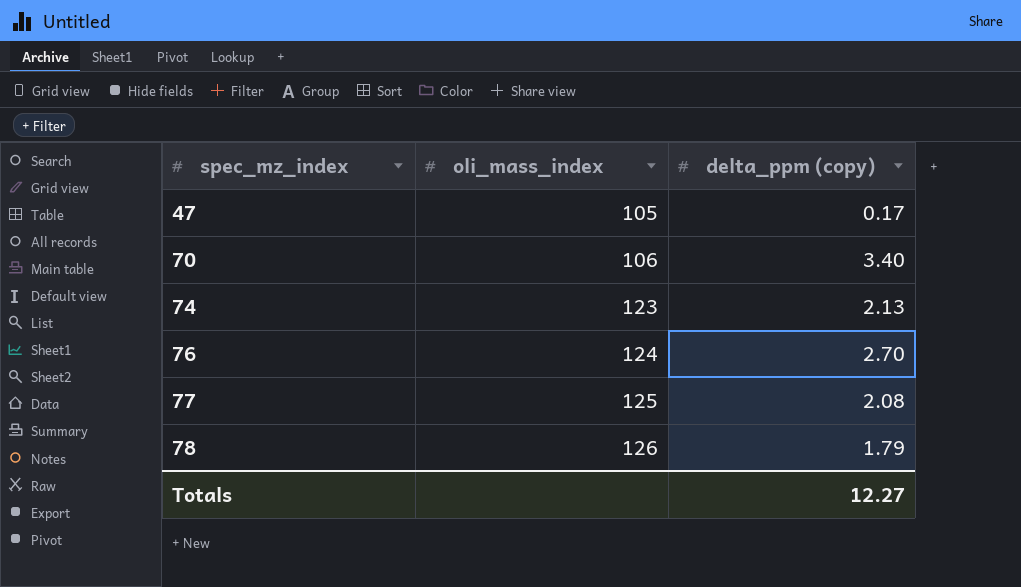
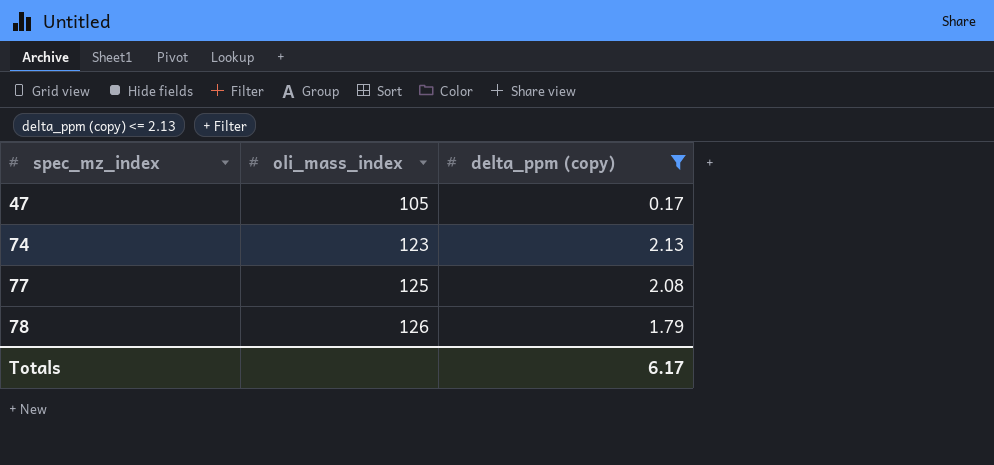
filter: none -> delta_ppm (copy) <= 2.13
Totals | delta_ppm (copy): 12.27 -> 6.17

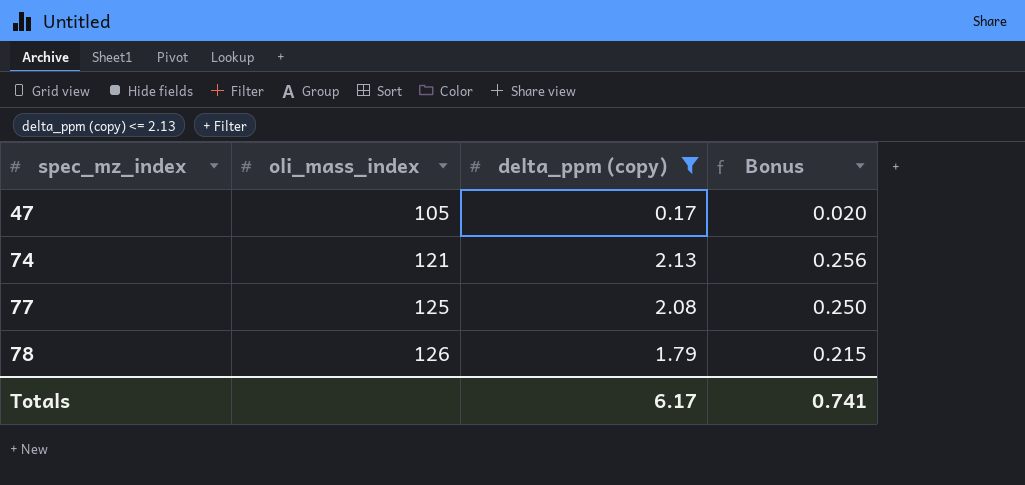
column Bonus | formula: none -> [delta_ppm (copy)] * 0.12
74 | oli_mass_index: 123 -> 121

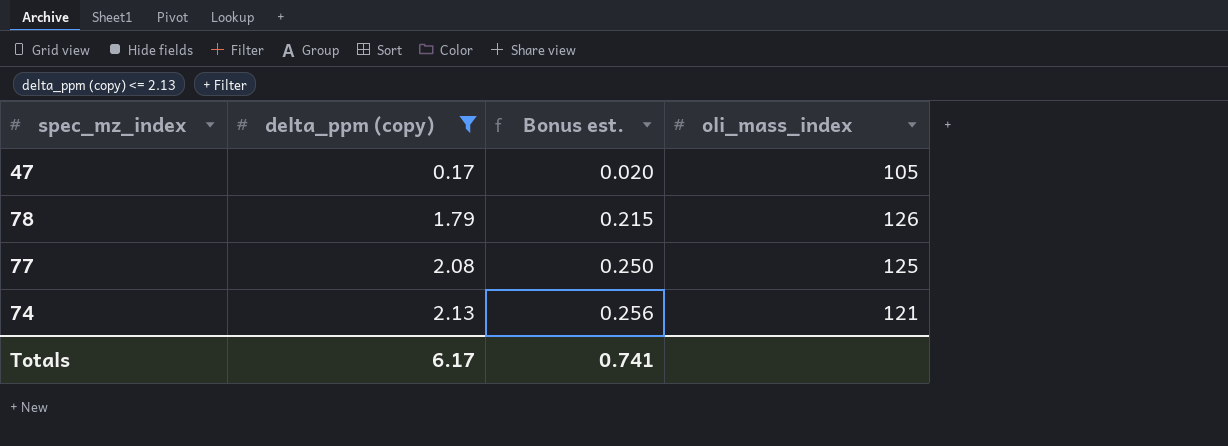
row order: spec_mz_index ascending -> delta_ppm (copy) ascending
column name: Bonus -> Bonus est.
column oli_mass_index | position: 2 -> 4

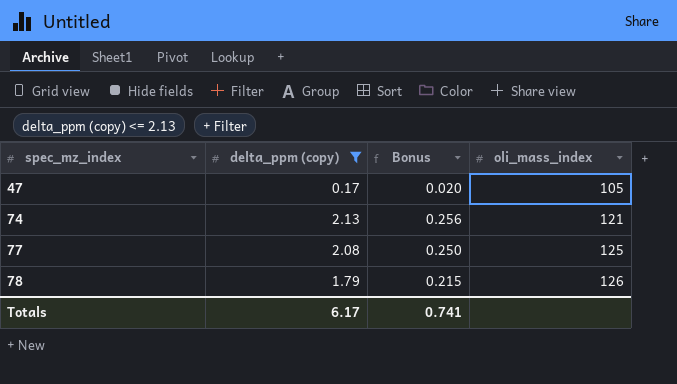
row order: delta_ppm (copy) ascending -> spec_mz_index ascending
column name: Bonus est. -> Bonus

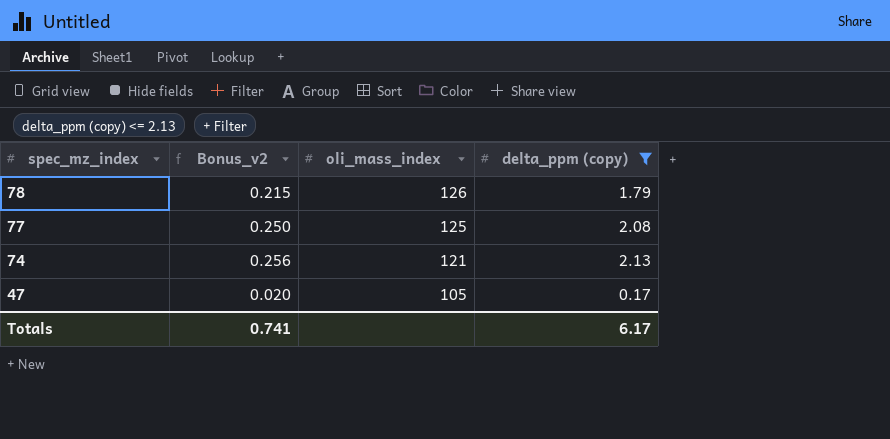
row order: spec_mz_index ascending -> spec_mz_index descending
column name: Bonus -> Bonus_v2
column delta_ppm (copy) | position: 2 -> 4

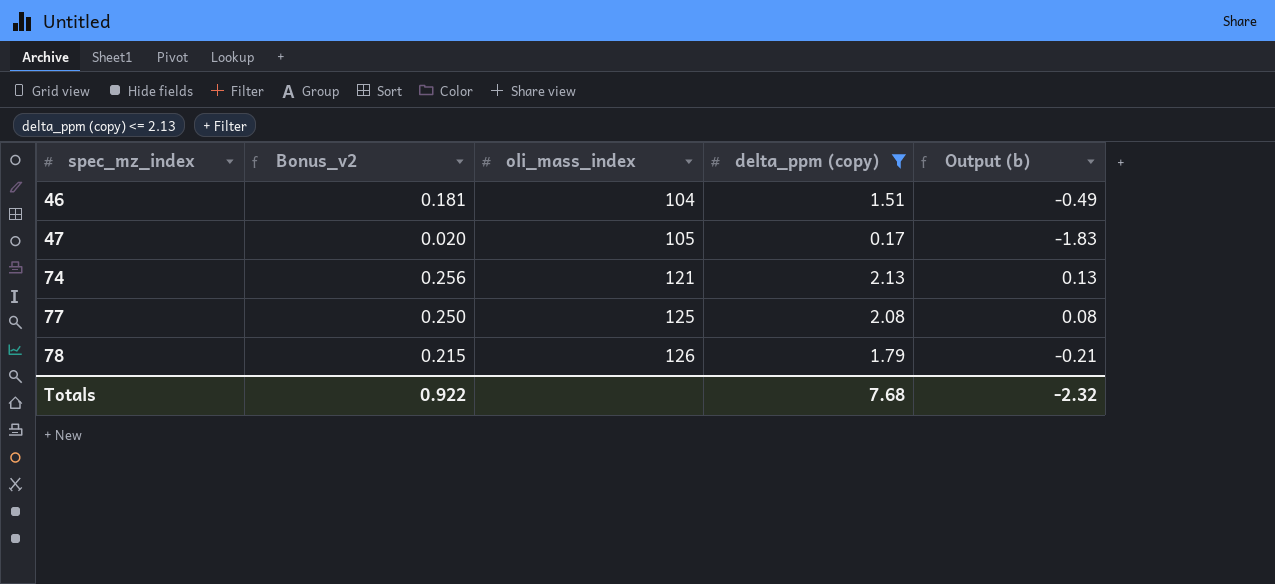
row order: spec_mz_index descending -> spec_mz_index ascending
column Output (b) | formula: none -> [delta_ppm (copy)] - 2
row 46: none -> 0.181 | 104 | 1.51 | -0.49
Totals | Bonus_v2: 0.741 -> 0.922
Totals | delta_ppm (copy): 6.17 -> 7.68

